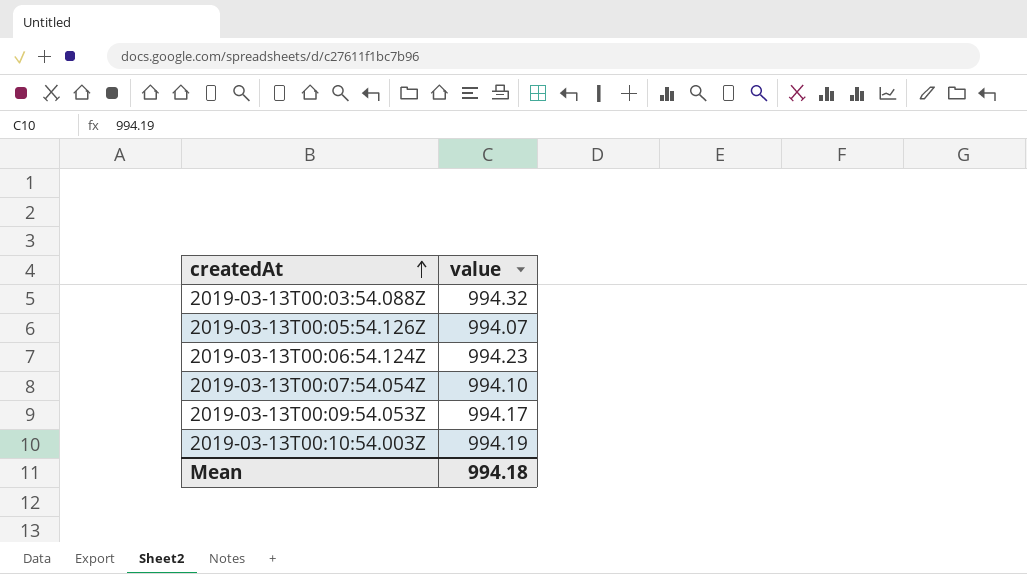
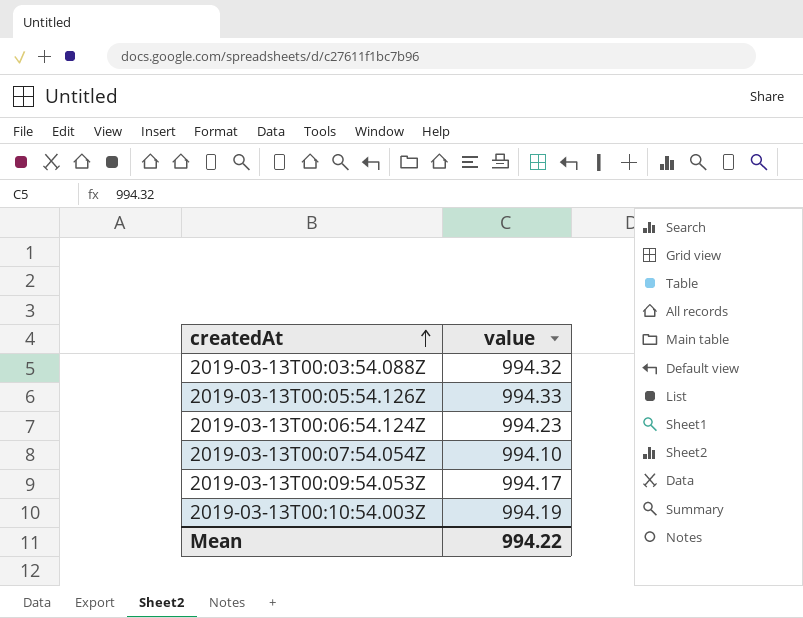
2019-03-13T00:05:54.126Z | value: 994.07 -> 994.33
Mean | value: 994.18 -> 994.22

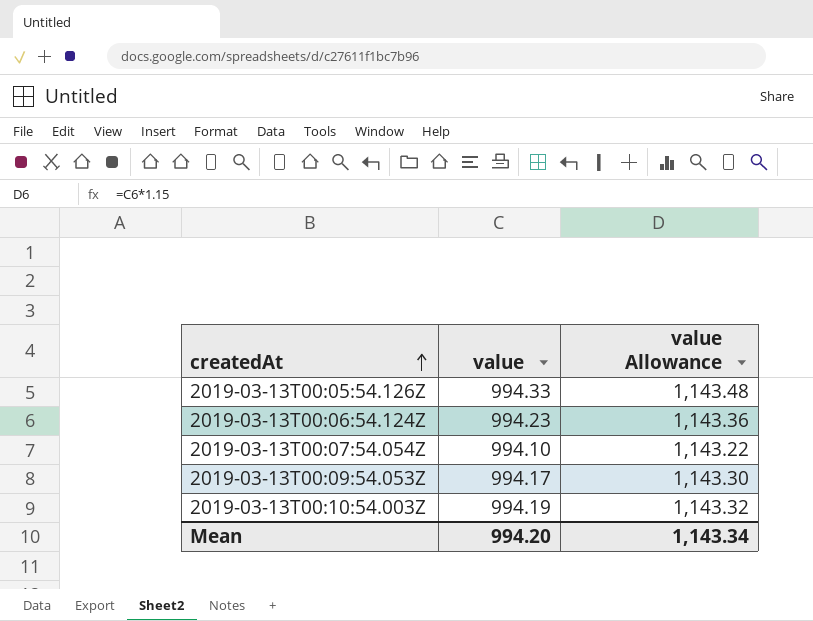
column value Allowance | formula: none -> [value] * 1.15
row 2019-03-13T00:03:54.088Z: 994.32 -> none
Mean | value: 994.22 -> 994.20

